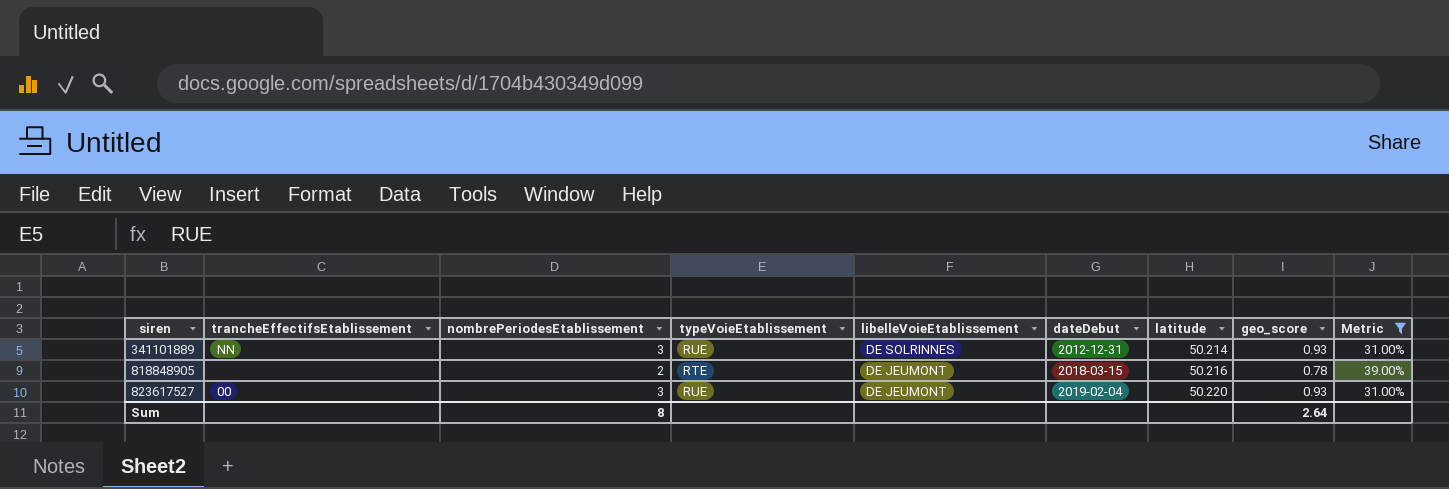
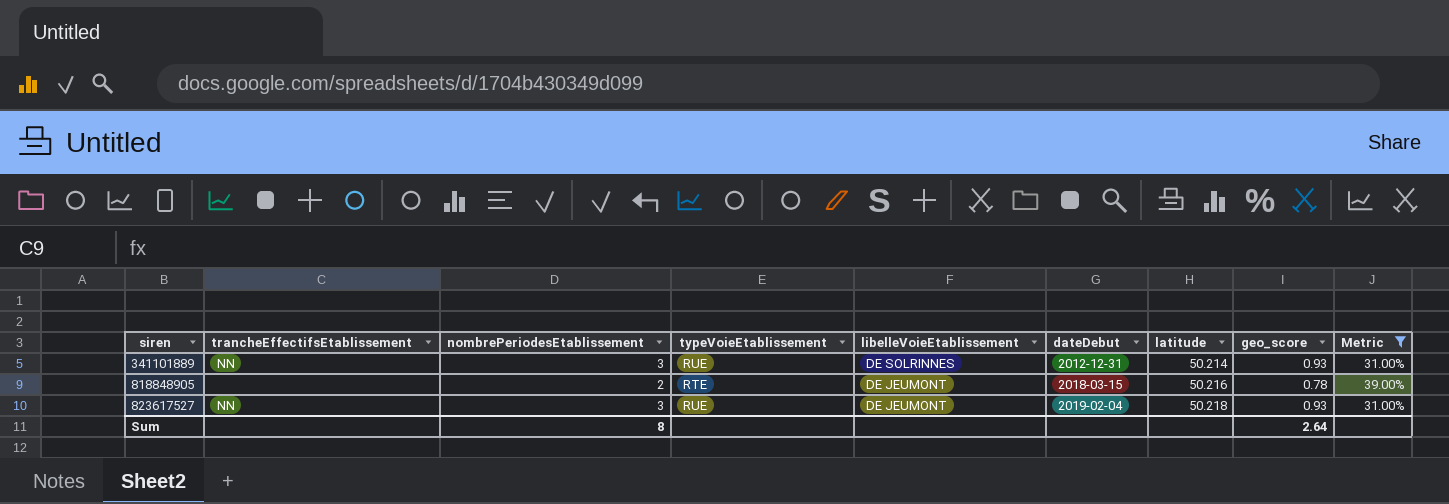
823617527 | trancheEffectifsEtablissement: 00 -> NN
823617527 | latitude: 50.220 -> 50.218

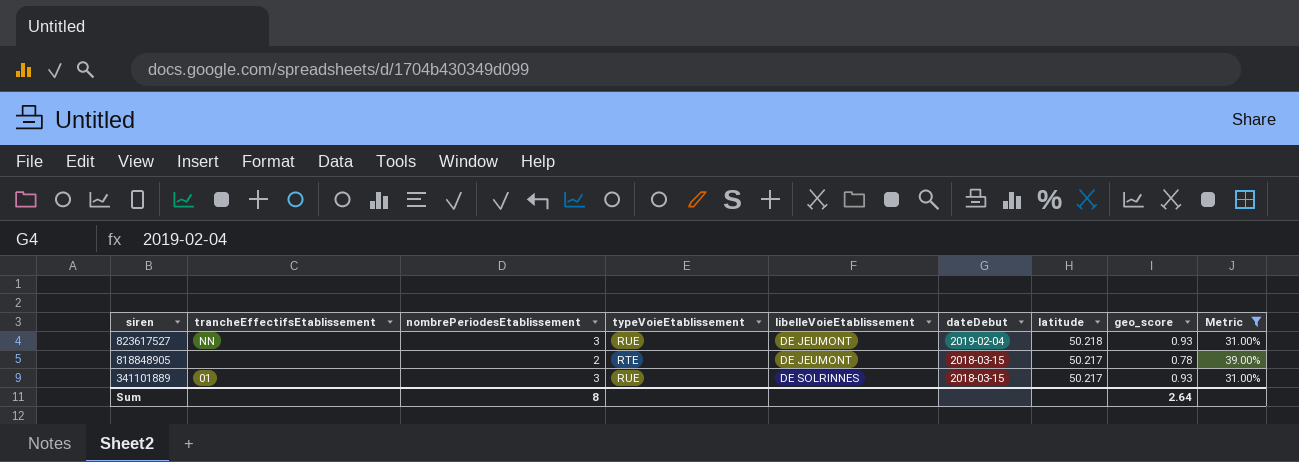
row order: siren ascending -> siren descending
818848905 | latitude: 50.216 -> 50.217
341101889 | trancheEffectifsEtablissement: NN -> 01
341101889 | dateDebut: 2012-12-31 -> 2018-03-15
341101889 | latitude: 50.214 -> 50.217

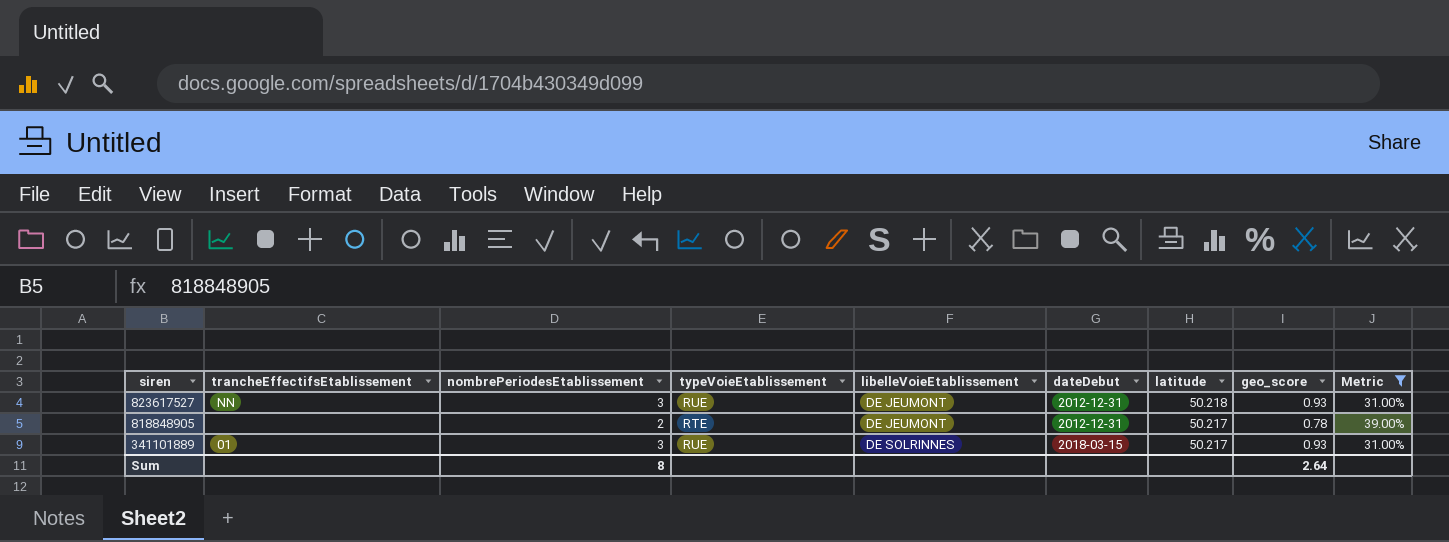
823617527 | dateDebut: 2019-02-04 -> 2012-12-31
818848905 | dateDebut: 2018-03-15 -> 2012-12-31

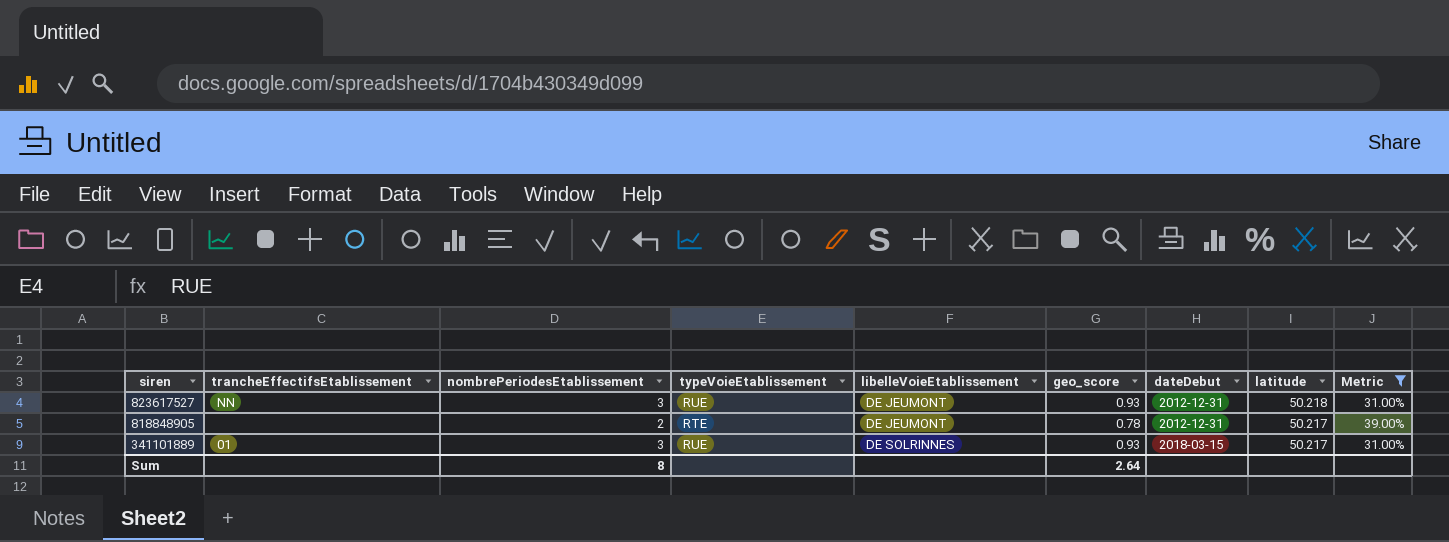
column geo_score | position: 8 -> 6

